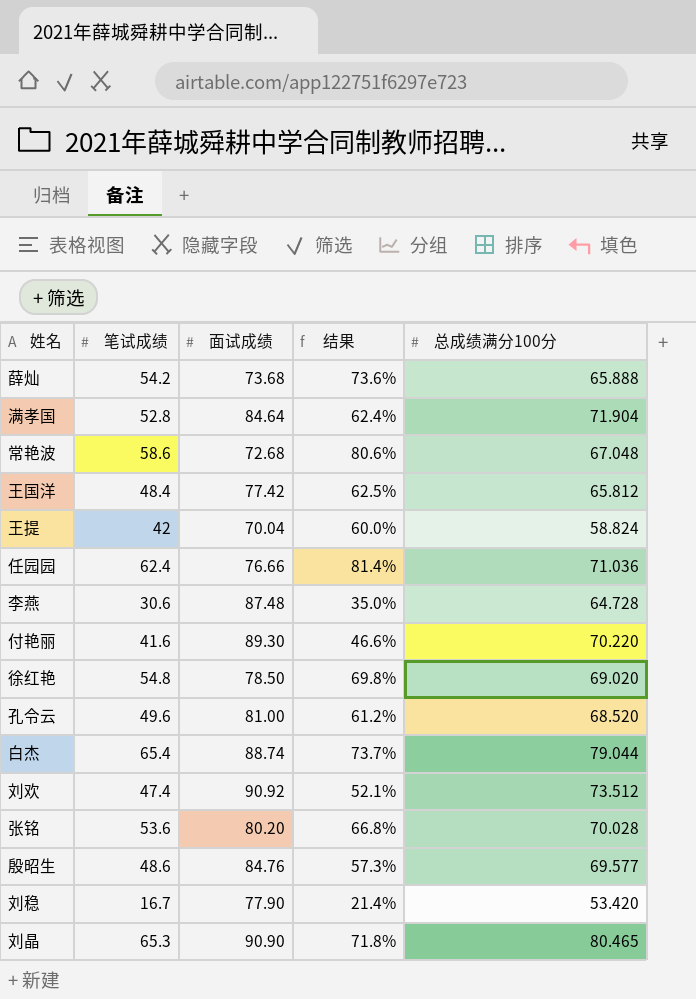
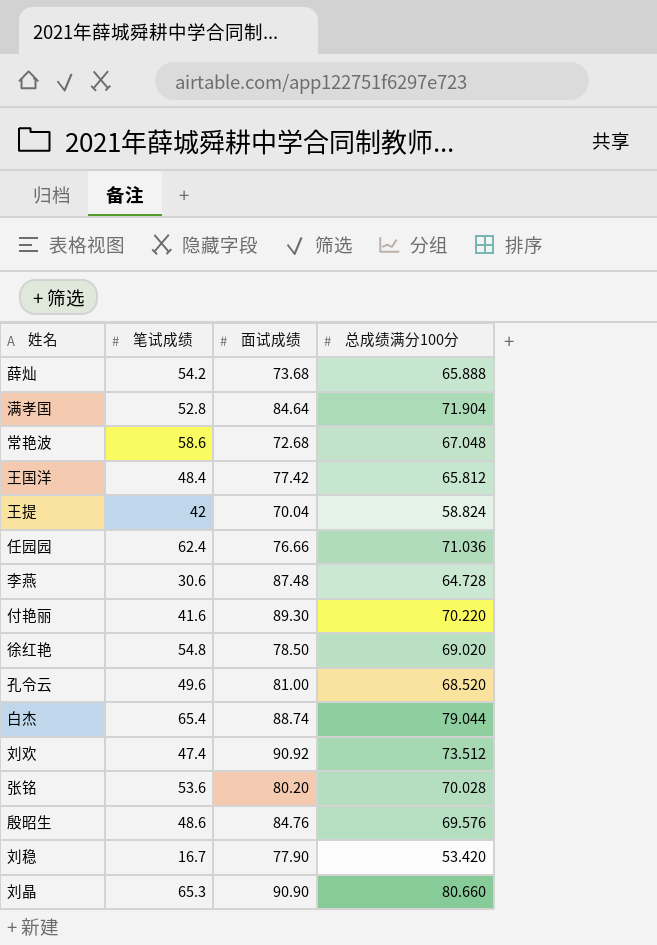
column 结果 | formula: [笔试成绩] / [面试成绩] -> none
殷昭生 | 总成绩满分100分: 69.577 -> 69.576
刘晶 | 总成绩满分100分: 80.465 -> 80.660

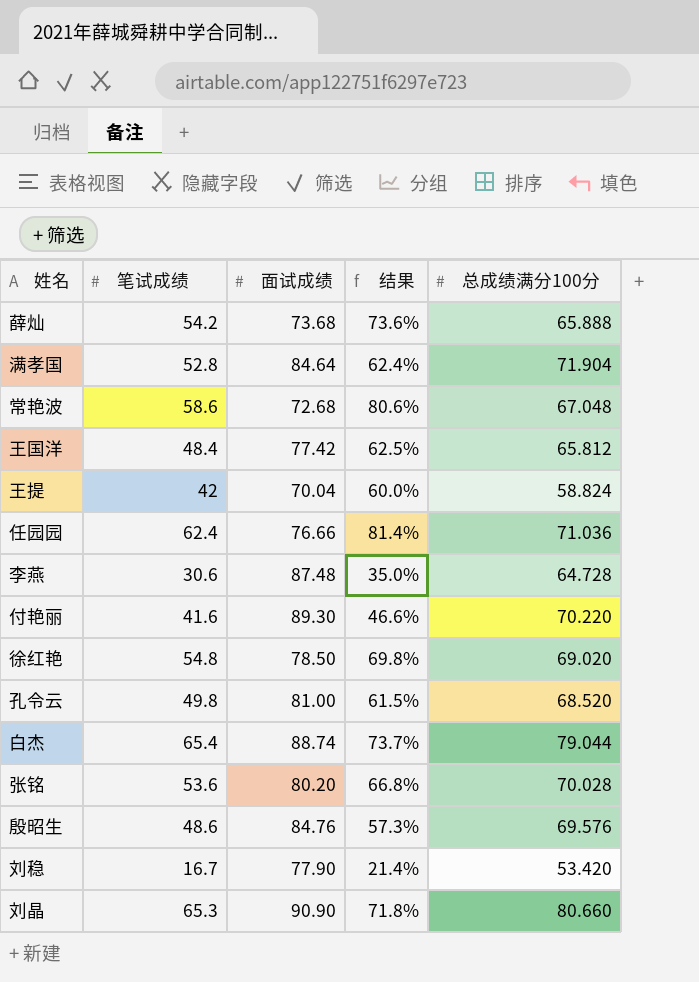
column 结果 | formula: none -> [笔试成绩] / [面试成绩]
row 刘欢: 47.4 | 90.92 | 73.512 -> none
孔令云 | 笔试成绩: 49.6 -> 49.8

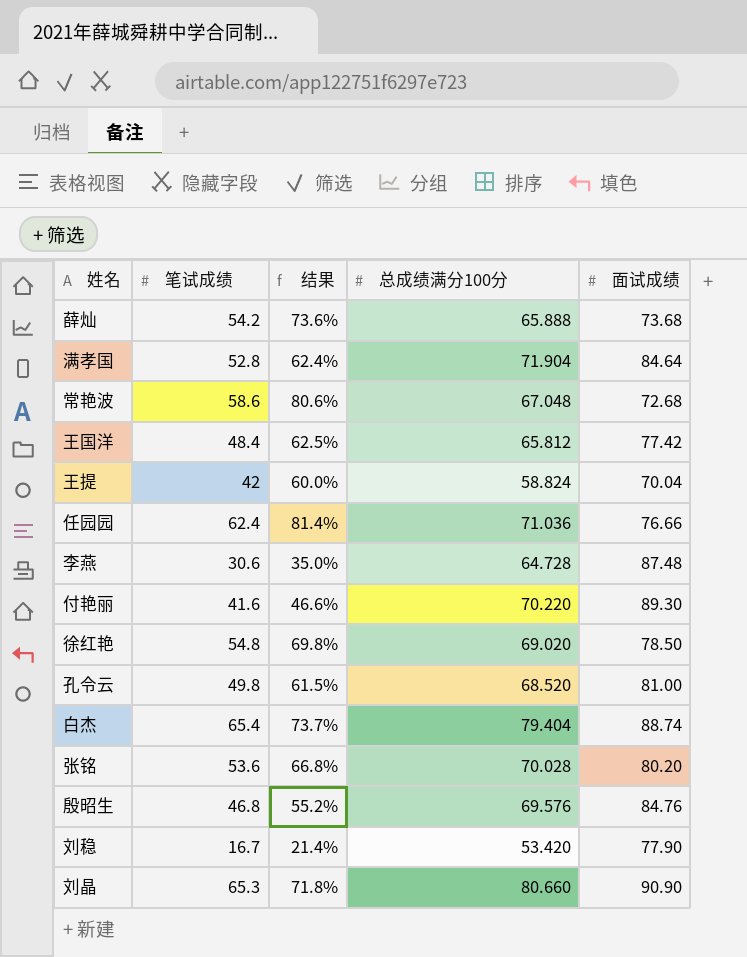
column 面试成绩 | position: 3 -> 5
白杰 | 总成绩满分100分: 79.044 -> 79.404
殷昭生 | 笔试成绩: 48.6 -> 46.8
殷昭生 | 结果: 57.3% -> 55.2%

